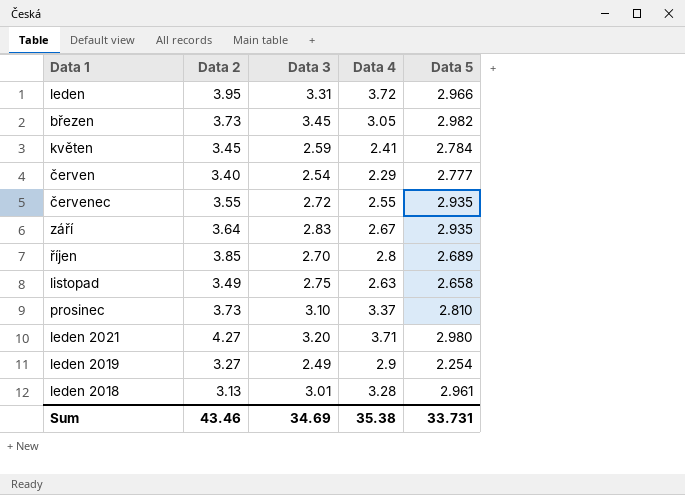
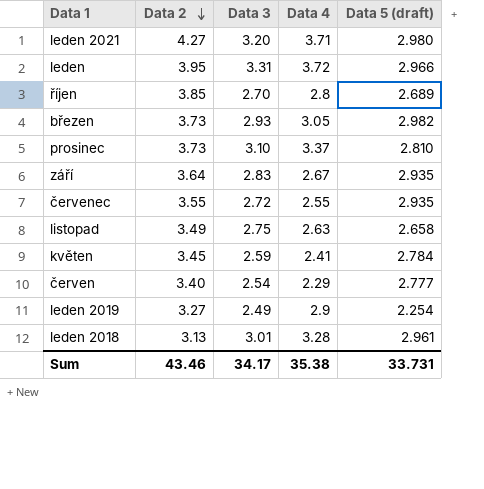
row order: none -> Data 2 descending
column name: Data 5 -> Data 5 (draft)
březen | Data 3: 3.45 -> 2.93
Sum | Data 3: 34.69 -> 34.17

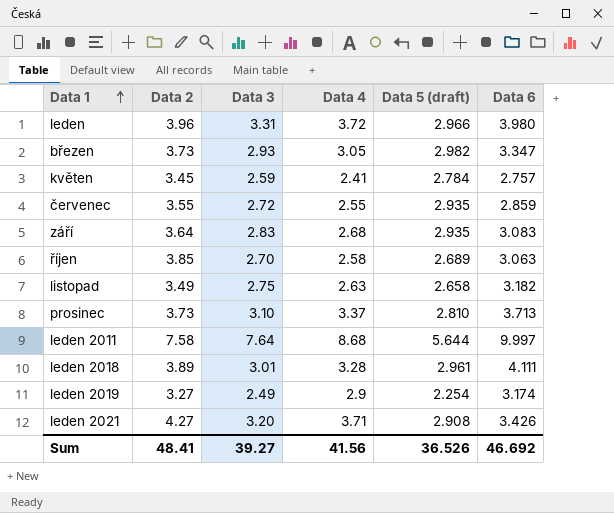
row order: Data 2 descending -> Data 1 ascending
column Data 6 | position: none -> 6
row červen: 3.40 | 2.54 | 2.29 | 2.777 -> none
leden | Data 2: 3.95 -> 3.96
září | Data 4: 2.67 -> 2.68
říjen | Data 4: 2.8 -> 2.58
row leden 2011: none -> 7.58 | 7.64 | 8.68 | 5.644 | 9.997
leden 2018 | Data 2: 3.13 -> 3.89
leden 2021 | Data 5 (draft): 2.980 -> 2.908
Sum | Data 2: 43.46 -> 48.41
Sum | Data 3: 34.17 -> 39.27
Sum | Data 4: 35.38 -> 41.56
Sum | Data 5 (draft): 33.731 -> 36.526

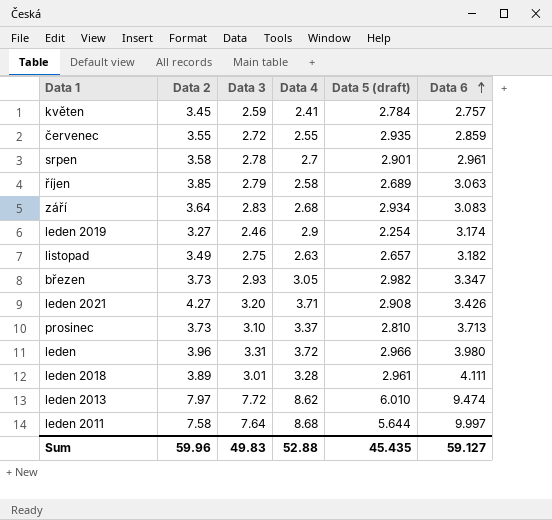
row order: Data 1 ascending -> Data 6 ascending
row srpen: none -> 3.58 | 2.78 | 2.7 | 2.901 | 2.961
říjen | Data 3: 2.70 -> 2.79
září | Data 5 (draft): 2.935 -> 2.934
leden 2019 | Data 3: 2.49 -> 2.46
listopad | Data 5 (draft): 2.658 -> 2.657
row leden 2013: none -> 7.97 | 7.72 | 8.62 | 6.010 | 9.474
Sum | Data 2: 48.41 -> 59.96
Sum | Data 3: 39.27 -> 49.83
Sum | Data 4: 41.56 -> 52.88
Sum | Data 5 (draft): 36.526 -> 45.435
Sum | Data 6: 46.692 -> 59.127

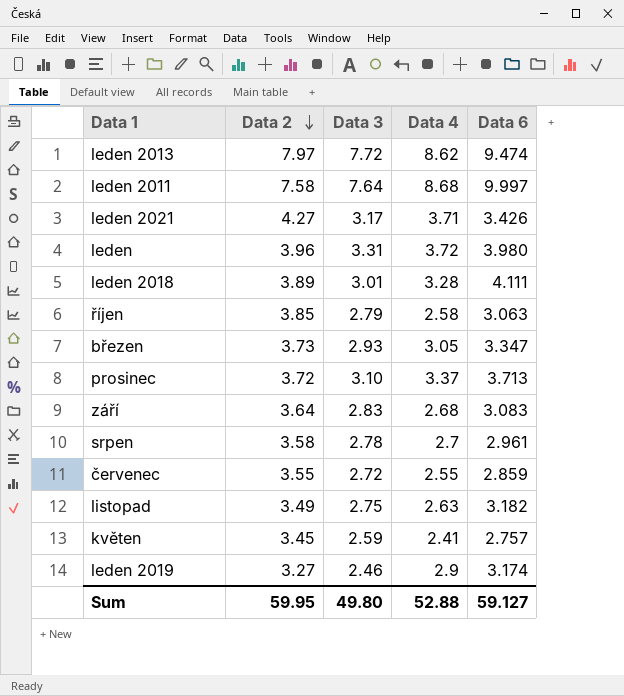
row order: Data 6 ascending -> Data 2 descending
column Data 5 (draft) | position: 5 -> none
leden 2021 | Data 3: 3.20 -> 3.17
prosinec | Data 2: 3.73 -> 3.72
Sum | Data 2: 59.96 -> 59.95
Sum | Data 3: 49.83 -> 49.80

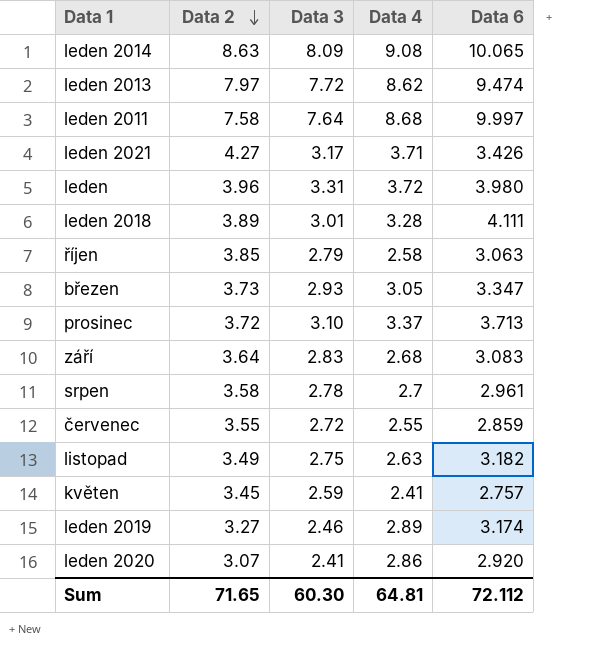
row leden 2014: none -> 8.63 | 8.09 | 9.08 | 10.065
leden 2019 | Data 4: 2.9 -> 2.89
row leden 2020: none -> 3.07 | 2.41 | 2.86 | 2.920
Sum | Data 2: 59.95 -> 71.65
Sum | Data 3: 49.80 -> 60.30
Sum | Data 4: 52.88 -> 64.81
Sum | Data 6: 59.127 -> 72.112

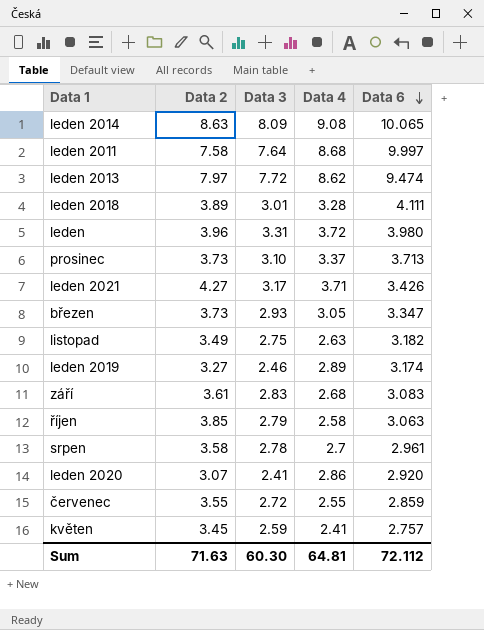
row order: Data 2 descending -> Data 6 descending
prosinec | Data 2: 3.72 -> 3.73
září | Data 2: 3.64 -> 3.61
Sum | Data 2: 71.65 -> 71.63

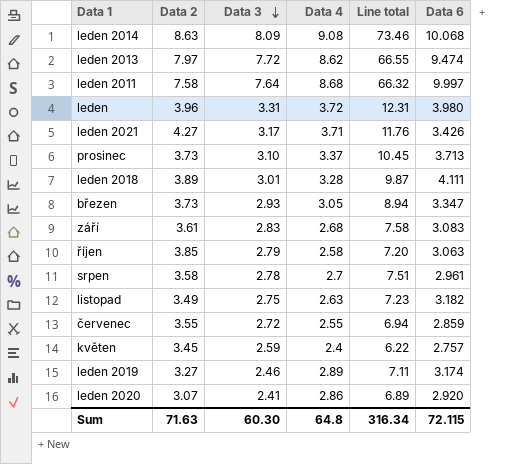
row order: Data 6 descending -> Data 3 descending
column Line total | formula: none -> [Data 3] * [Data 4]
leden 2014 | Data 6: 10.065 -> 10.068
květen | Data 4: 2.41 -> 2.4
Sum | Data 4: 64.81 -> 64.8
Sum | Data 6: 72.112 -> 72.115

